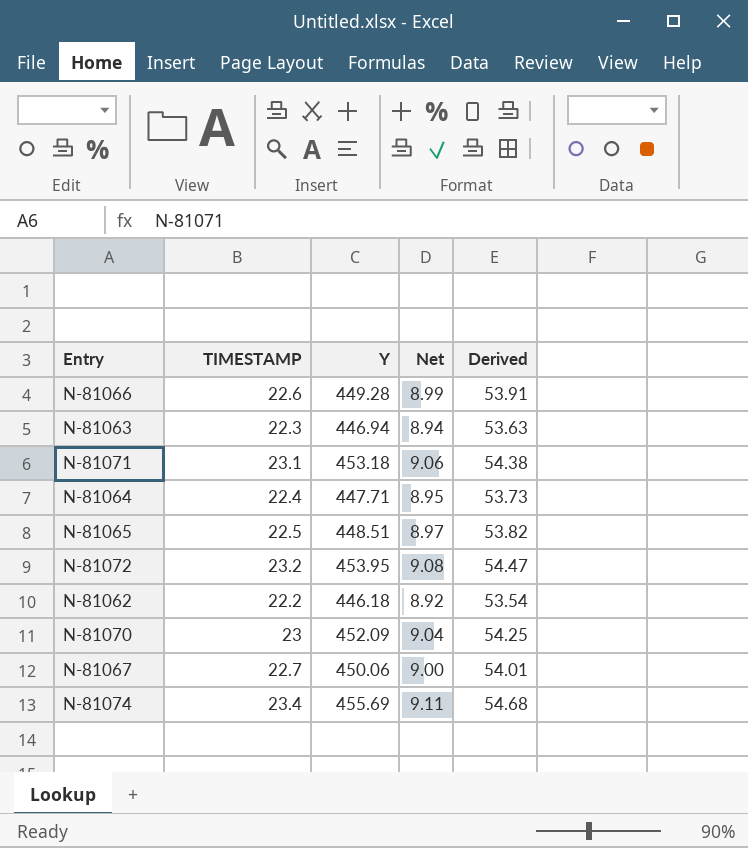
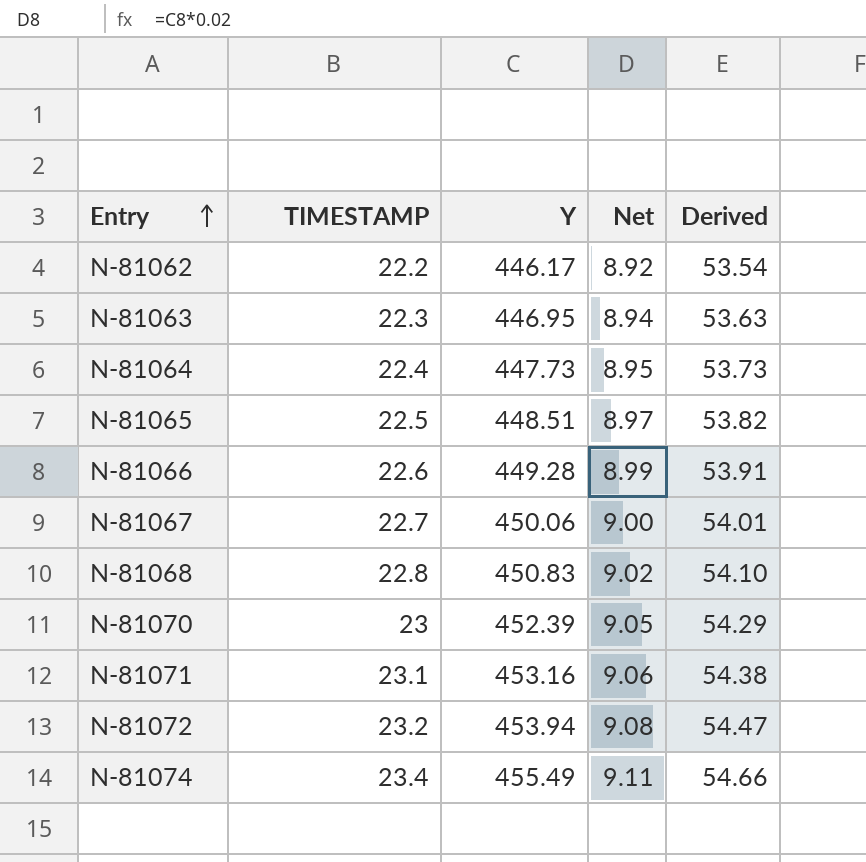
row order: none -> Entry ascending
N-81062 | Y: 446.18 -> 446.17
N-81063 | Y: 446.94 -> 446.95
N-81064 | Y: 447.71 -> 447.73
row N-81068: none -> 22.8 | 450.83 | 9.02 | 54.10
N-81070 | Y: 452.09 -> 452.39
N-81070 | Net: 9.04 -> 9.05
N-81070 | Derived: 54.25 -> 54.29
N-81071 | Y: 453.18 -> 453.16
N-81072 | Y: 453.95 -> 453.94
N-81074 | Y: 455.69 -> 455.49
N-81074 | Derived: 54.68 -> 54.66

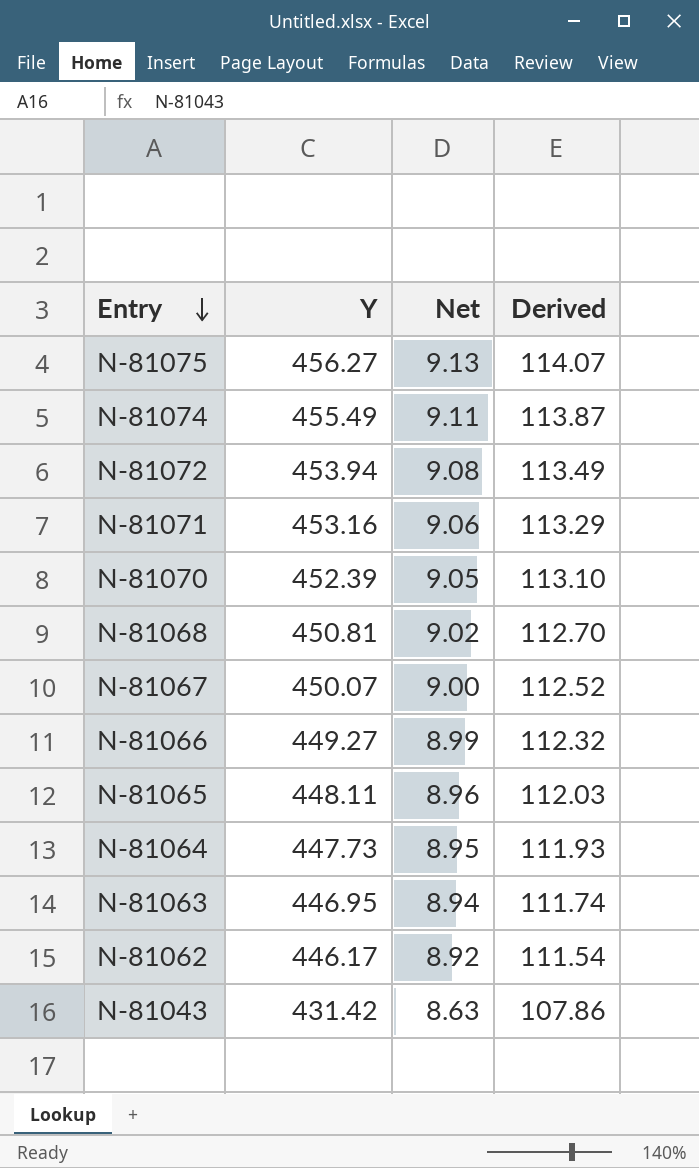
row order: Entry ascending -> Entry descending
column TIMESTAMP | position: 2 -> none
column Derived | formula: [Y] * 0.12 -> [Y] * 0.25
row N-81075: none -> 456.27 | 9.13 | 114.07
N-81068 | Y: 450.83 -> 450.81
N-81067 | Y: 450.06 -> 450.07
N-81066 | Y: 449.28 -> 449.27
N-81065 | Y: 448.51 -> 448.11
N-81065 | Net: 8.97 -> 8.96
row N-81043: none -> 431.42 | 8.63 | 107.86

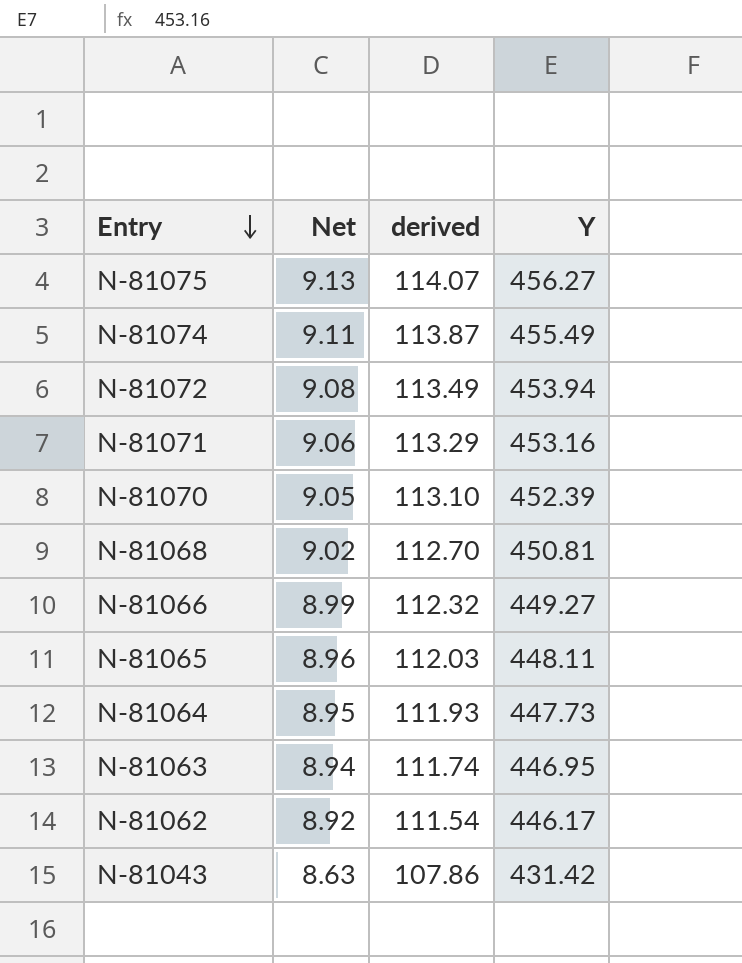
column name: Derived -> derived
column Y | position: 2 -> 4
row N-81067: 450.07 | 9.00 | 112.52 -> none

